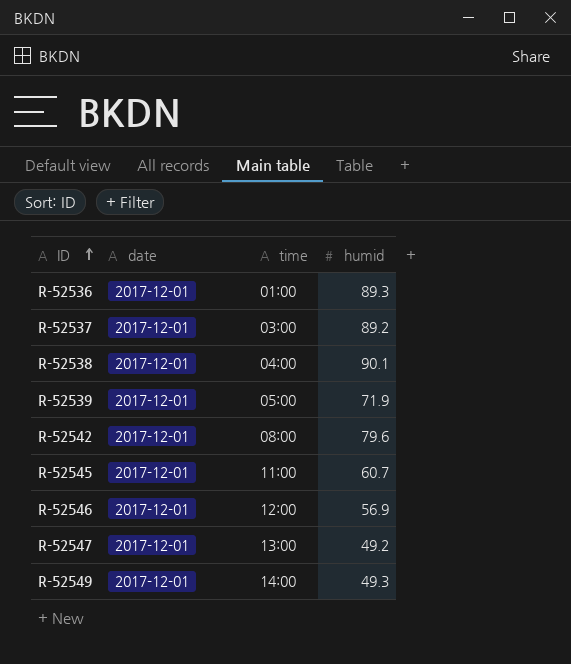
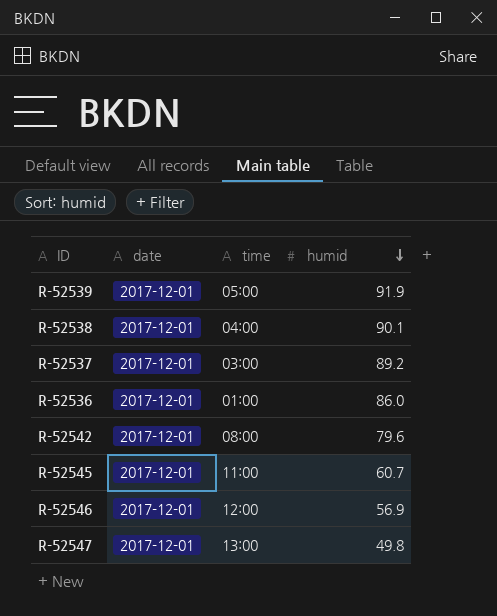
row order: ID ascending -> humid descending
row R-52549: 2017-12-01 | 14:00 | 49.3 -> none
R-52539 | humid: 71.9 -> 91.9
R-52536 | humid: 89.3 -> 86.0
R-52547 | humid: 49.2 -> 49.8

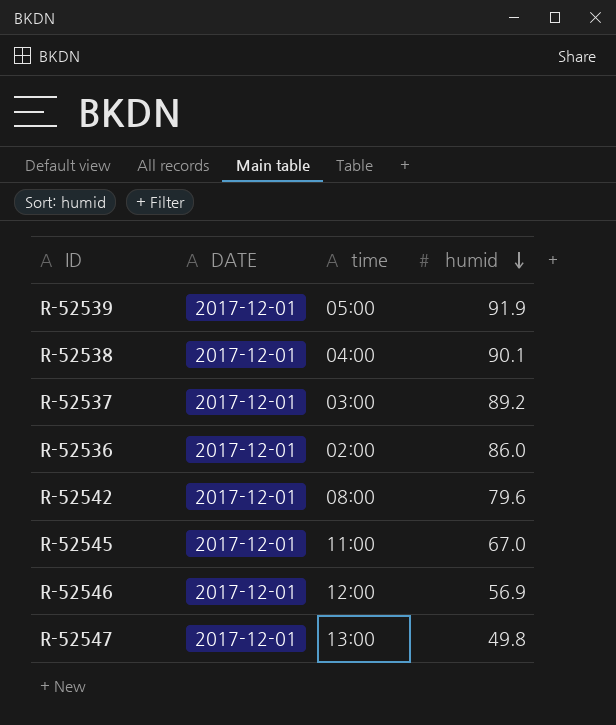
column name: date -> DATE
R-52536 | time: 01:00 -> 02:00
R-52545 | humid: 60.7 -> 67.0

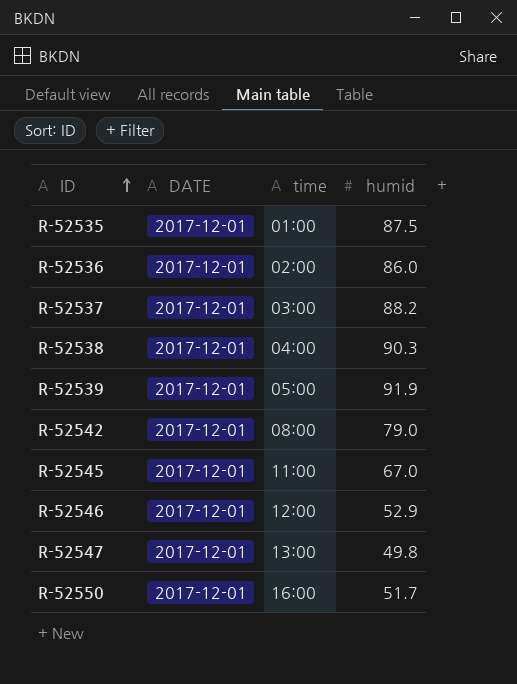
row order: humid descending -> ID ascending
row R-52535: none -> 2017-12-01 | 01:00 | 87.5
R-52537 | humid: 89.2 -> 88.2
R-52538 | humid: 90.1 -> 90.3
R-52542 | humid: 79.6 -> 79.0
R-52546 | humid: 56.9 -> 52.9
row R-52550: none -> 2017-12-01 | 16:00 | 51.7

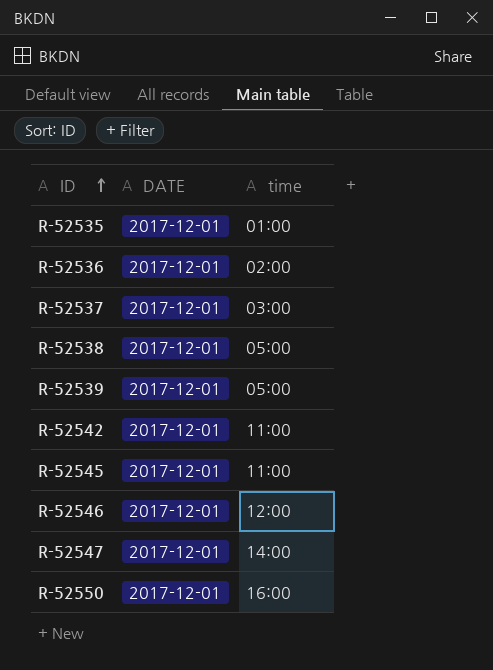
column humid | position: 4 -> none
R-52538 | time: 04:00 -> 05:00
R-52542 | time: 08:00 -> 11:00
R-52547 | time: 13:00 -> 14:00

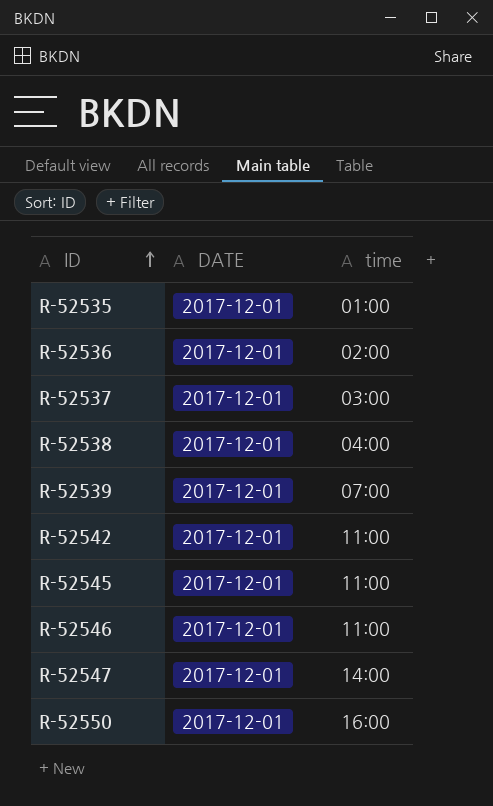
R-52538 | time: 05:00 -> 04:00
R-52539 | time: 05:00 -> 07:00
R-52546 | time: 12:00 -> 11:00

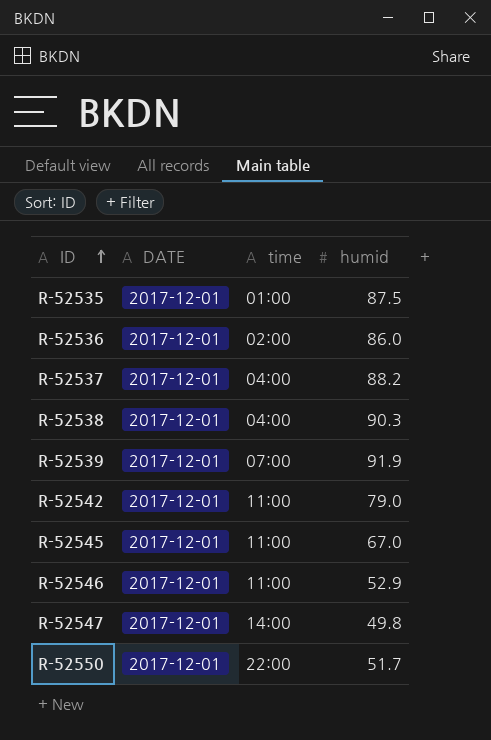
column humid | position: none -> 4
R-52537 | time: 03:00 -> 04:00
R-52550 | time: 16:00 -> 22:00

